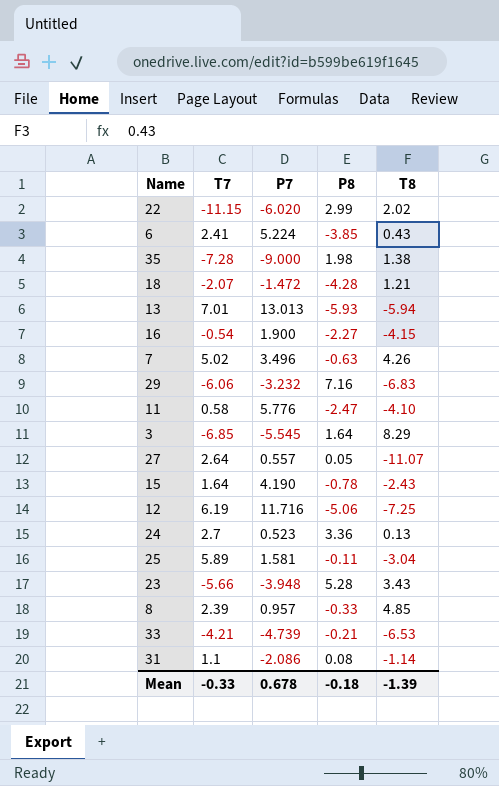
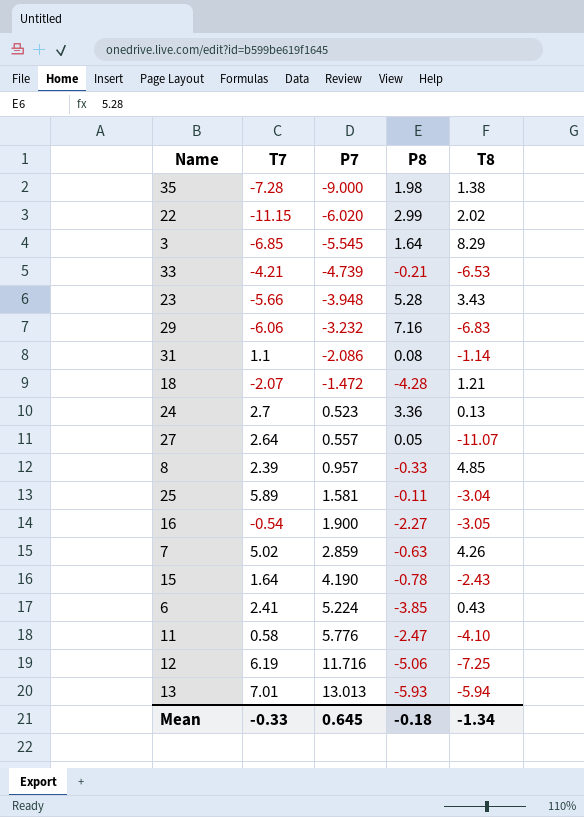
row order: none -> P7 ascending
16 | T8: -4.15 -> -3.05
7 | P7: 3.496 -> 2.859
Mean | P7: 0.678 -> 0.645
Mean | T8: -1.39 -> -1.34

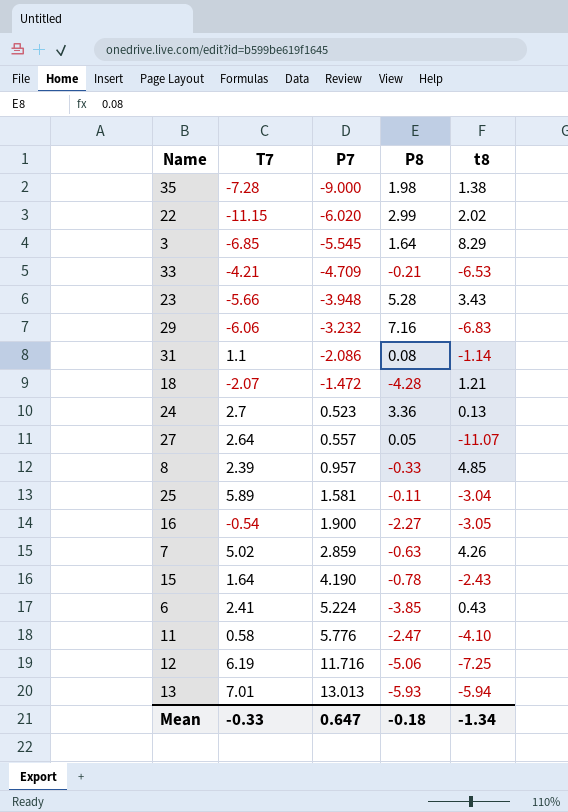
column name: T8 -> t8
33 | P7: -4.739 -> -4.709
Mean | P7: 0.645 -> 0.647

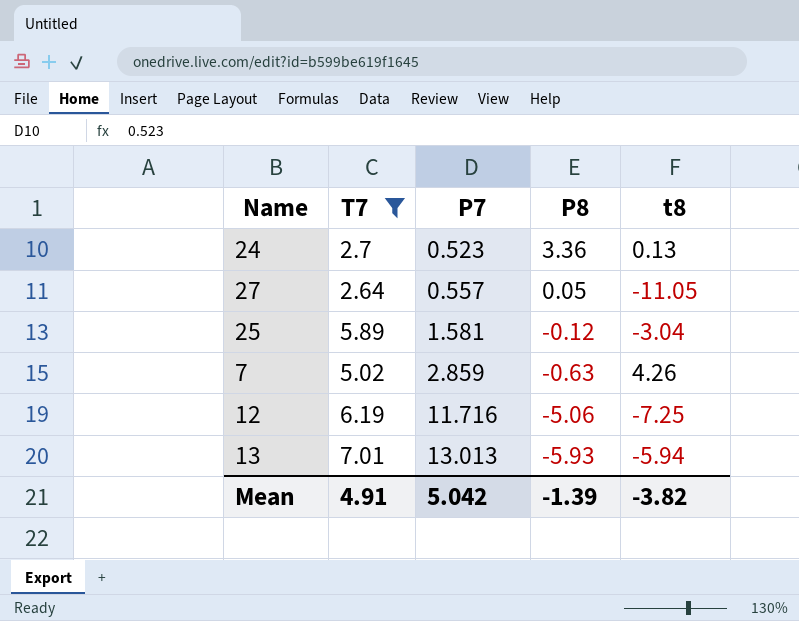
filter: none -> T7 >= 2.64
27 | t8: -11.07 -> -11.05
25 | P8: -0.11 -> -0.12
Mean | T7: -0.33 -> 4.91
Mean | P7: 0.647 -> 5.042
Mean | P8: -0.18 -> -1.39
Mean | t8: -1.34 -> -3.82

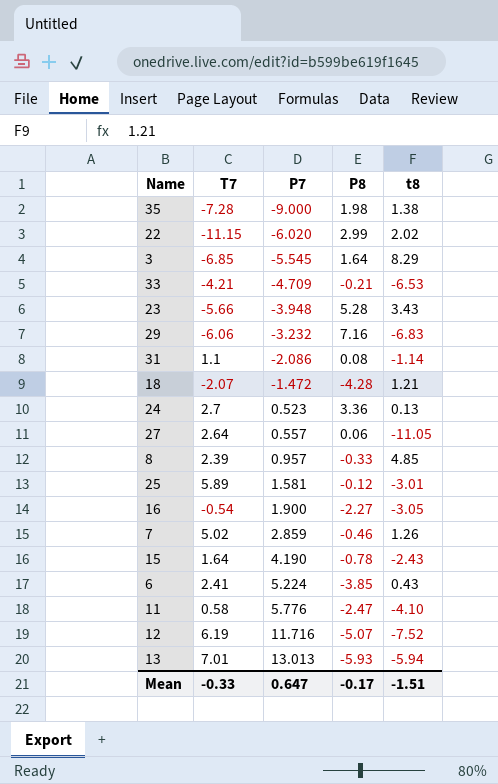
filter: T7 >= 2.64 -> none
27 | P8: 0.05 -> 0.06
25 | t8: -3.04 -> -3.01
7 | P8: -0.63 -> -0.46
7 | t8: 4.26 -> 1.26
12 | P8: -5.06 -> -5.07
12 | t8: -7.25 -> -7.52
Mean | T7: 4.91 -> -0.33
Mean | P7: 5.042 -> 0.647
Mean | P8: -1.39 -> -0.17
Mean | t8: -3.82 -> -1.51

